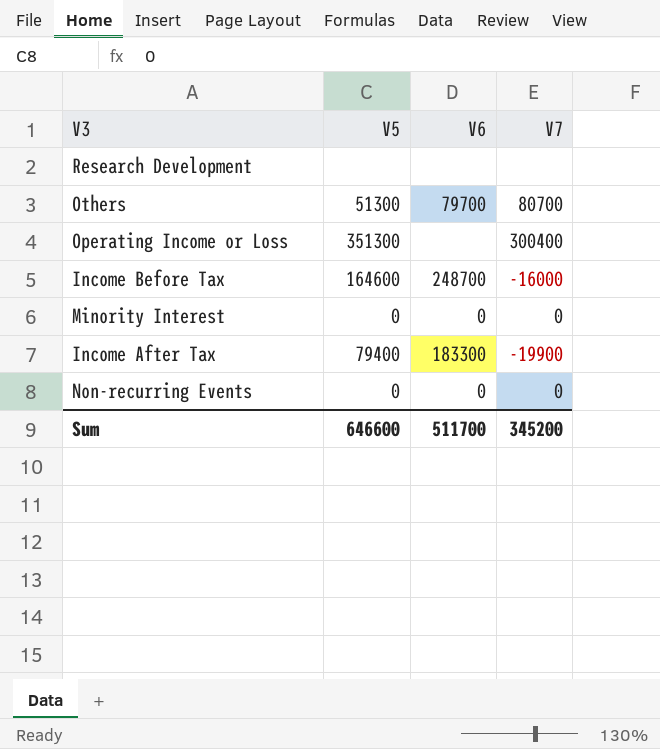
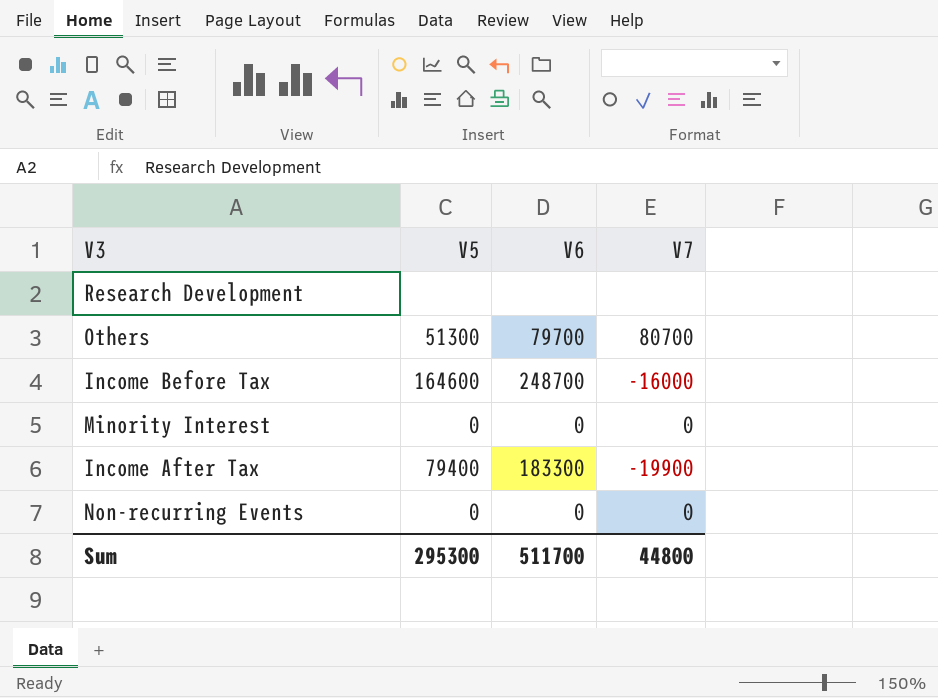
row Operating Income or Loss: 351300 | none | 300400 -> none
Sum | V5: 646600 -> 295300
Sum | V7: 345200 -> 44800

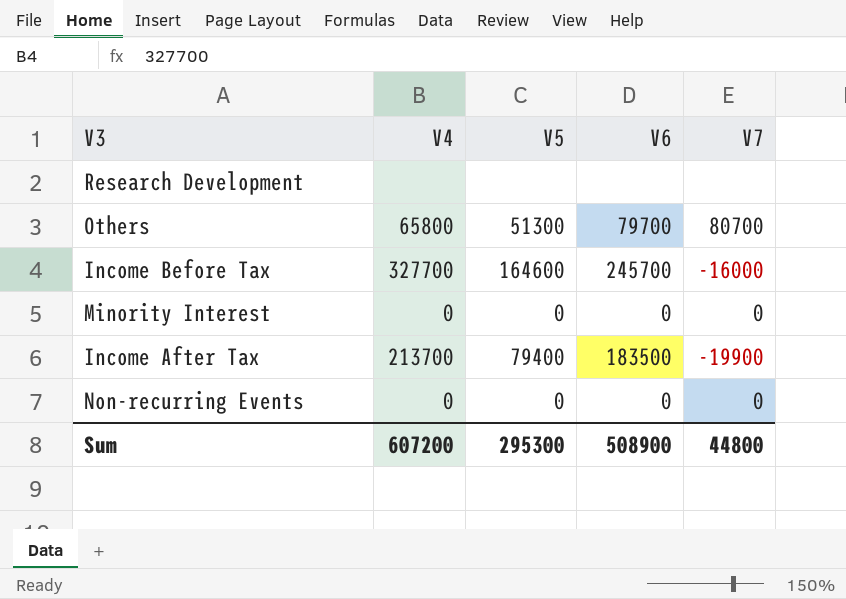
column V4 | position: none -> 2
Income Before Tax | V6: 248700 -> 245700
Income After Tax | V6: 183300 -> 183500
Sum | V6: 511700 -> 508900

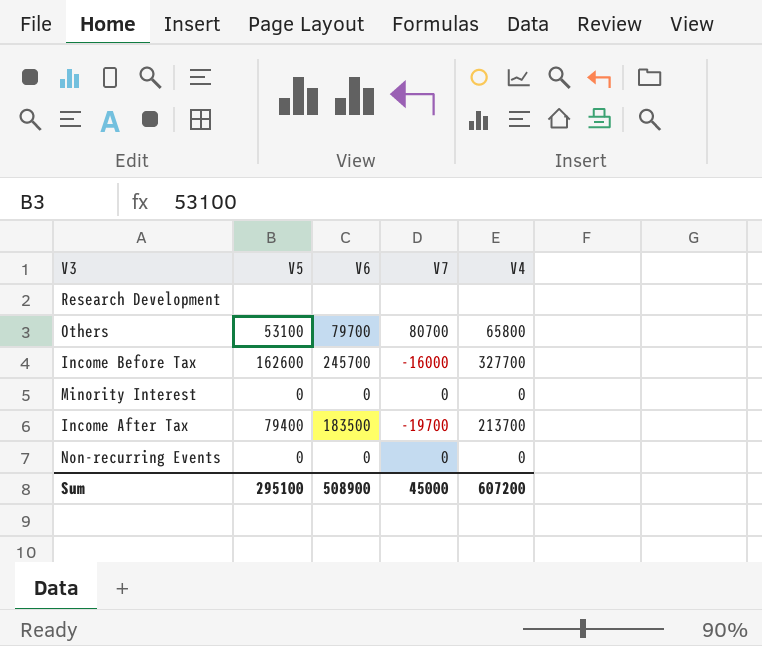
column V4 | position: 2 -> 5
Others | V5: 51300 -> 53100
Income Before Tax | V5: 164600 -> 162600
Income After Tax | V7: -19900 -> -19700
Sum | V5: 295300 -> 295100
Sum | V7: 44800 -> 45000

